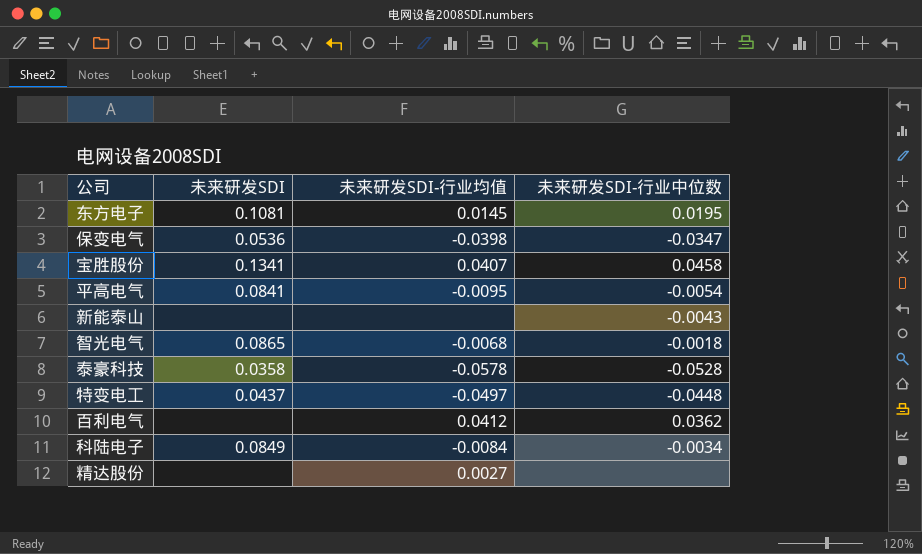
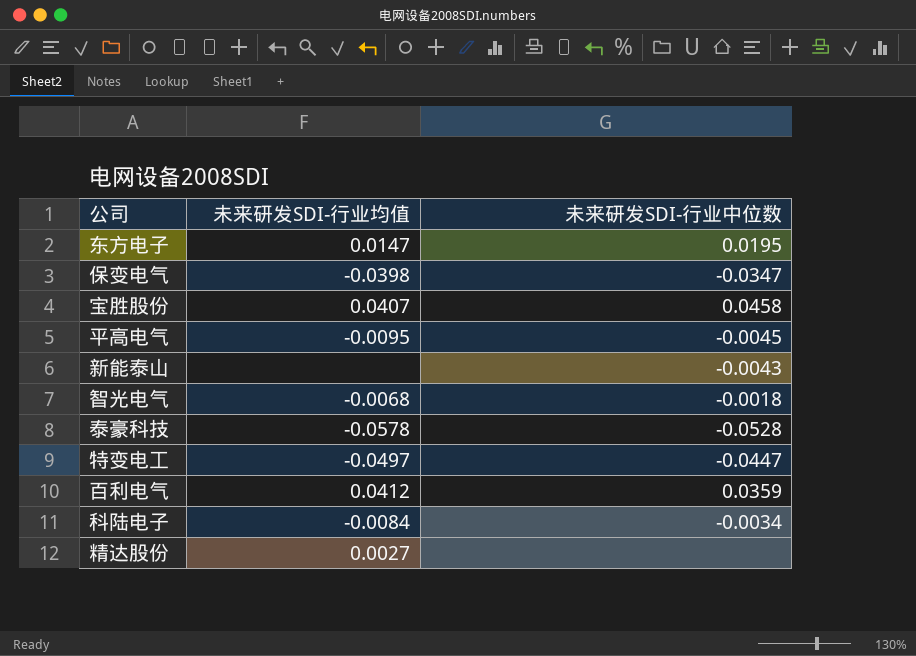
column 未来研发SDI | position: 2 -> none
东方电子 | 未来研发SDI-行业均值: 0.0145 -> 0.0147
平高电气 | 未来研发SDI-行业中位数: -0.0054 -> -0.0045
特变电工 | 未来研发SDI-行业中位数: -0.0448 -> -0.0447
百利电气 | 未来研发SDI-行业中位数: 0.0362 -> 0.0359

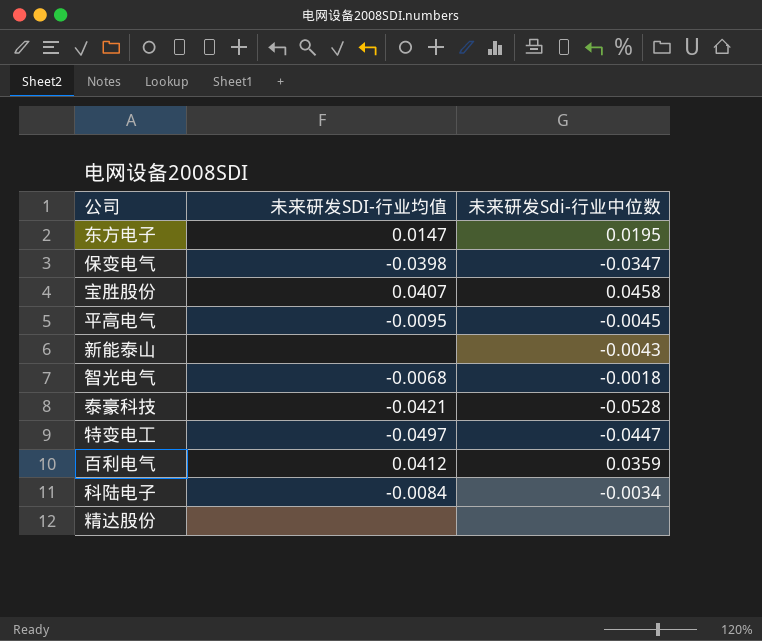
column name: 未来研发SDI-行业中位数 -> 未来研发Sdi-行业中位数
泰豪科技 | 未来研发SDI-行业均值: -0.0578 -> -0.0421
精达股份 | 未来研发SDI-行业均值: 0.0027 -> none

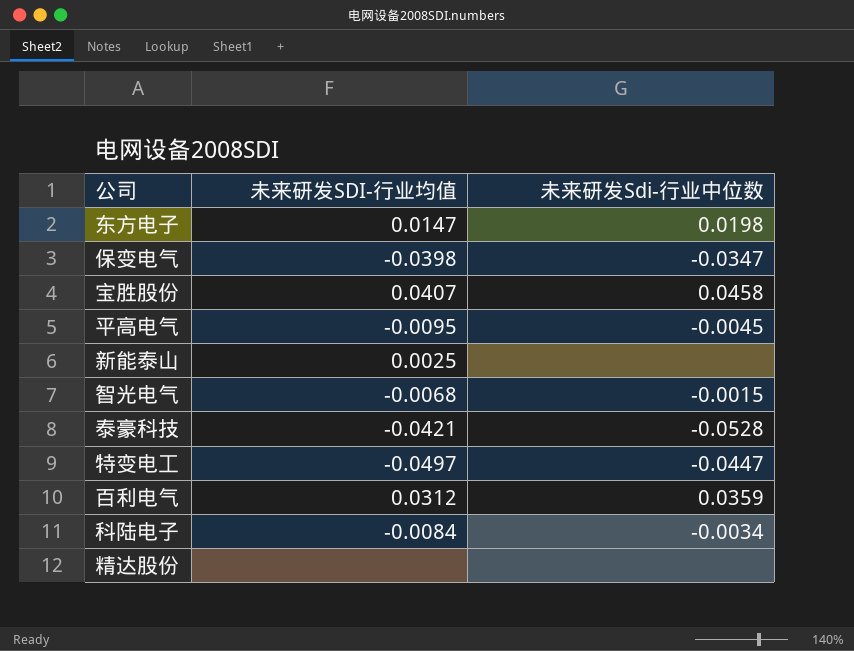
东方电子 | 未来研发Sdi-行业中位数: 0.0195 -> 0.0198
新能泰山 | 未来研发SDI-行业均值: none -> 0.0025
新能泰山 | 未来研发Sdi-行业中位数: -0.0043 -> none
智光电气 | 未来研发Sdi-行业中位数: -0.0018 -> -0.0015
百利电气 | 未来研发SDI-行业均值: 0.0412 -> 0.0312

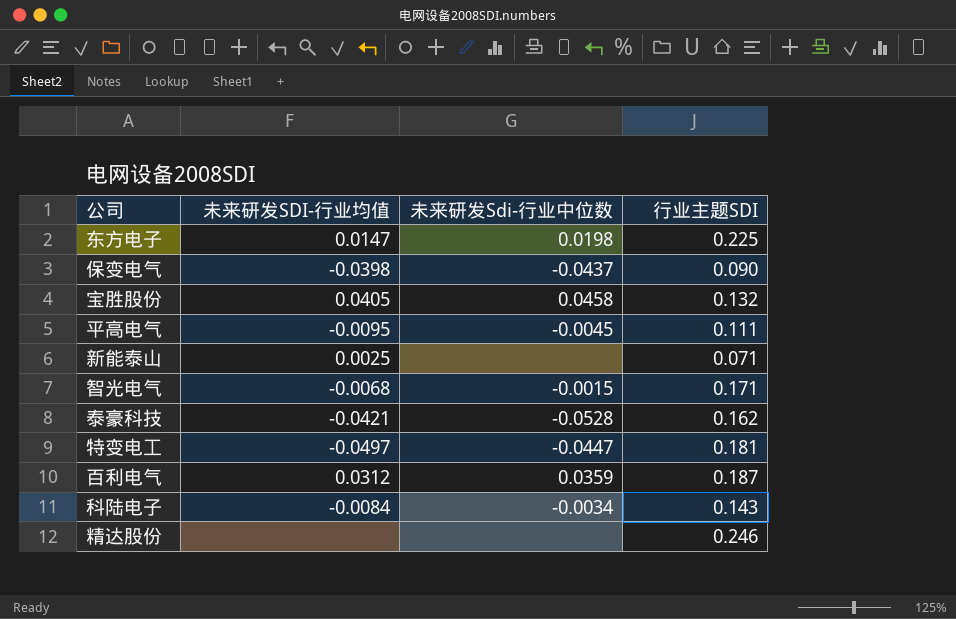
column 行业主题SDI | position: none -> 4
保变电气 | 未来研发Sdi-行业中位数: -0.0347 -> -0.0437
宝胜股份 | 未来研发SDI-行业均值: 0.0407 -> 0.0405

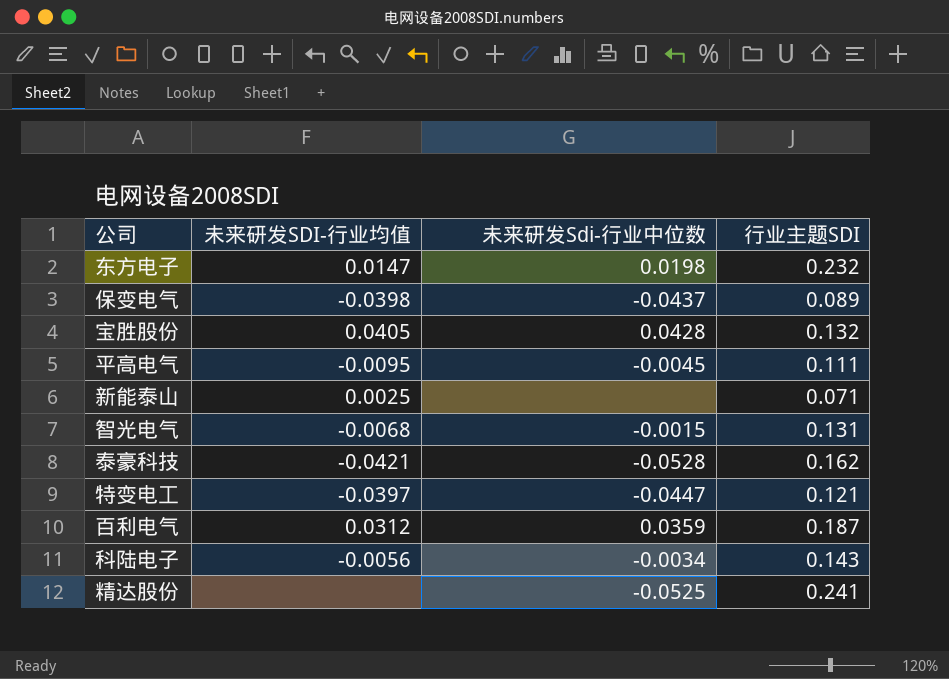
东方电子 | 行业主题SDI: 0.225 -> 0.232
保变电气 | 行业主题SDI: 0.090 -> 0.089
宝胜股份 | 未来研发Sdi-行业中位数: 0.0458 -> 0.0428
智光电气 | 行业主题SDI: 0.171 -> 0.131
特变电工 | 未来研发SDI-行业均值: -0.0497 -> -0.0397
特变电工 | 行业主题SDI: 0.181 -> 0.121
科陆电子 | 未来研发SDI-行业均值: -0.0084 -> -0.0056
精达股份 | 未来研发Sdi-行业中位数: none -> -0.0525
精达股份 | 行业主题SDI: 0.246 -> 0.241

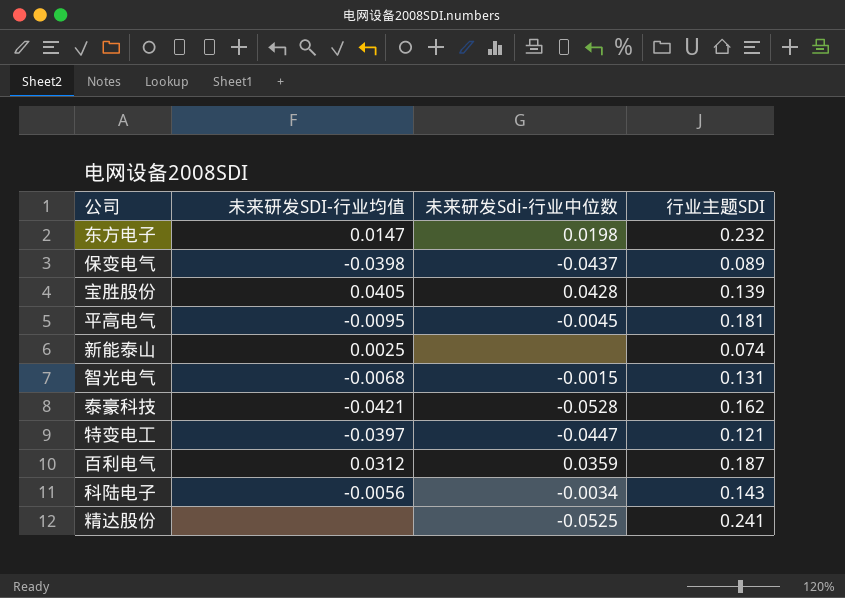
宝胜股份 | 行业主题SDI: 0.132 -> 0.139
平高电气 | 行业主题SDI: 0.111 -> 0.181
新能泰山 | 行业主题SDI: 0.071 -> 0.074

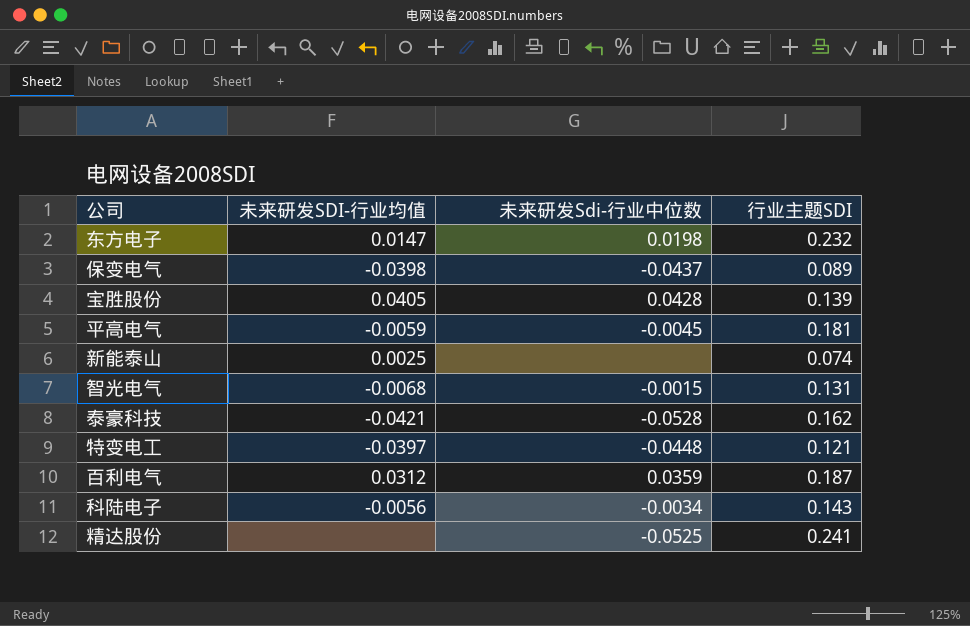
平高电气 | 未来研发SDI-行业均值: -0.0095 -> -0.0059
特变电工 | 未来研发Sdi-行业中位数: -0.0447 -> -0.0448

